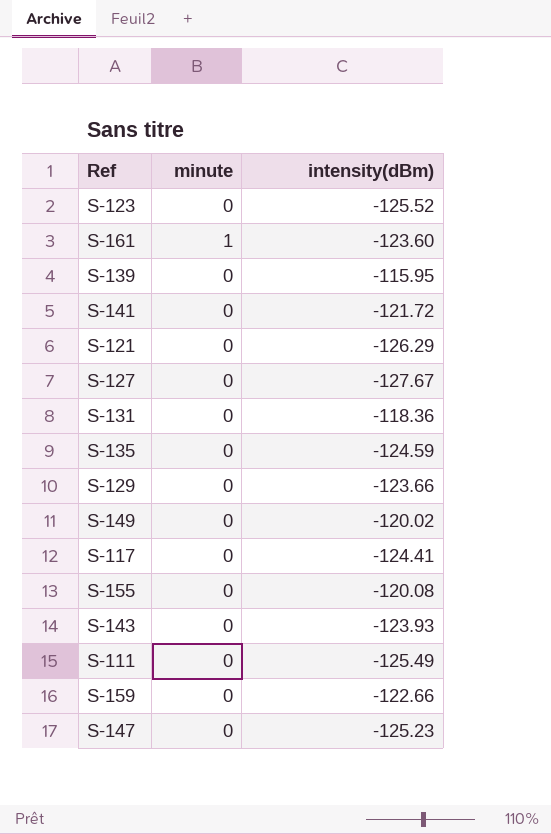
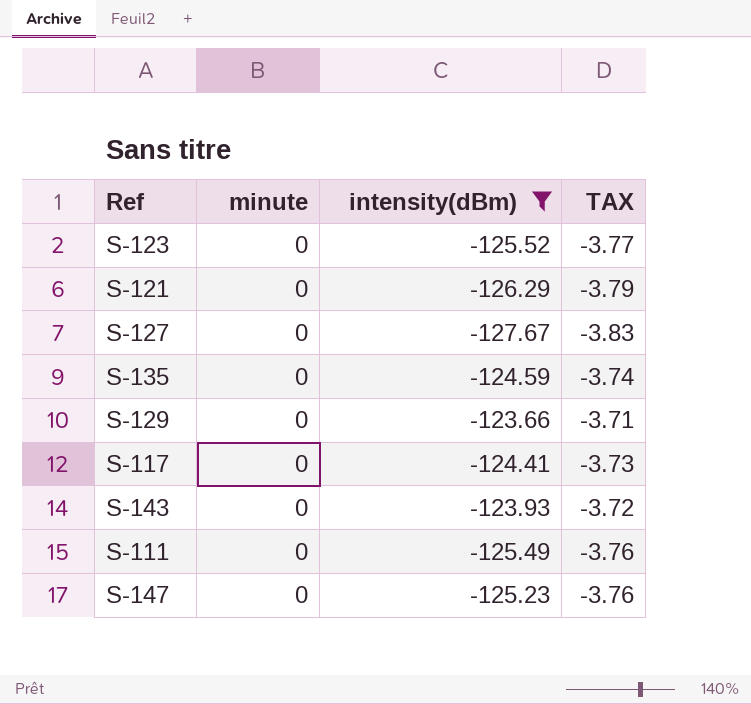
filter: none -> intensity(dBm) <= -123.66
column TAX | formula: none -> [intensity(dBm)] * 0.03

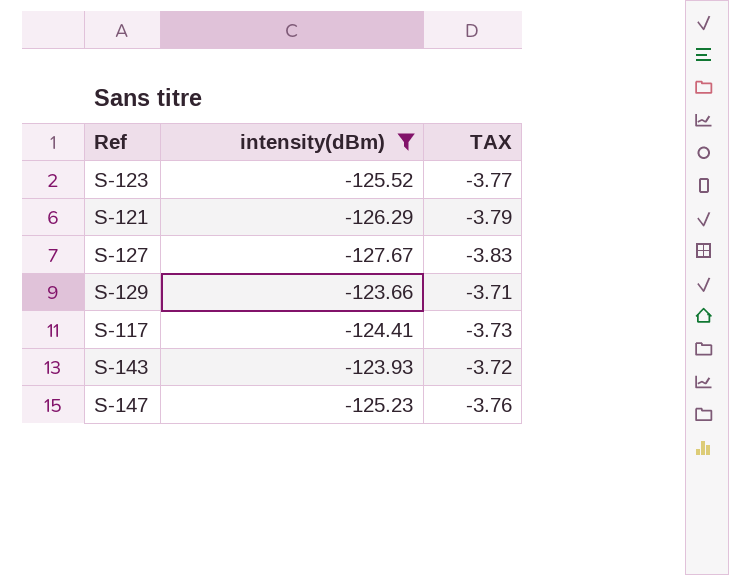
column minute | position: 2 -> none
row S-135: 0 | -124.59 | -3.74 -> none
row S-111: 0 | -125.49 | -3.76 -> none

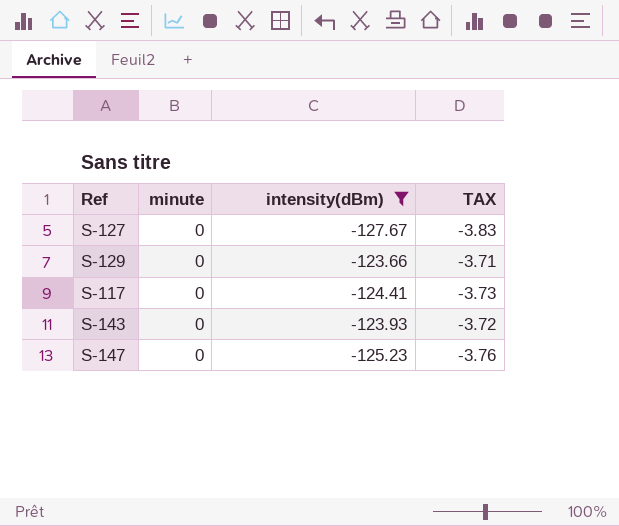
column minute | position: none -> 2
row S-123: -125.52 | -3.77 -> none
row S-121: -126.29 | -3.79 -> none

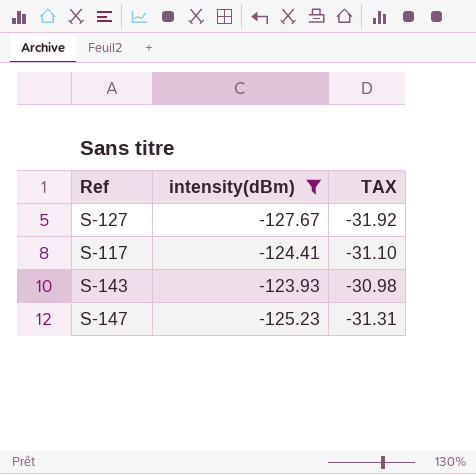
column minute | position: 2 -> none
column TAX | formula: [intensity(dBm)] * 0.03 -> [intensity(dBm)] * 0.25
row S-129: 0 | -123.66 | -3.71 -> none

